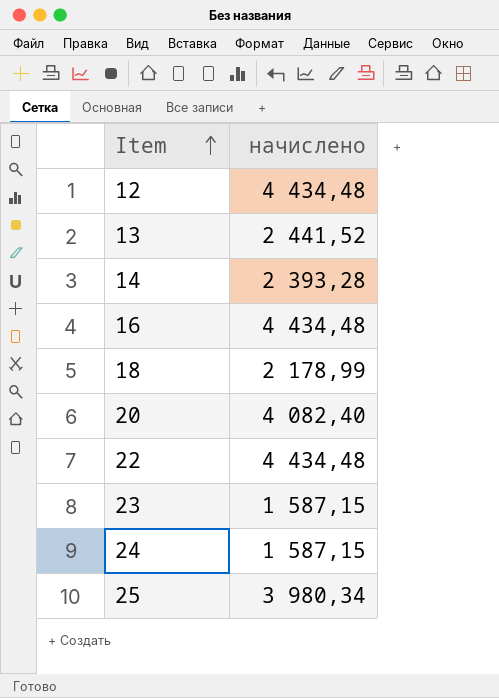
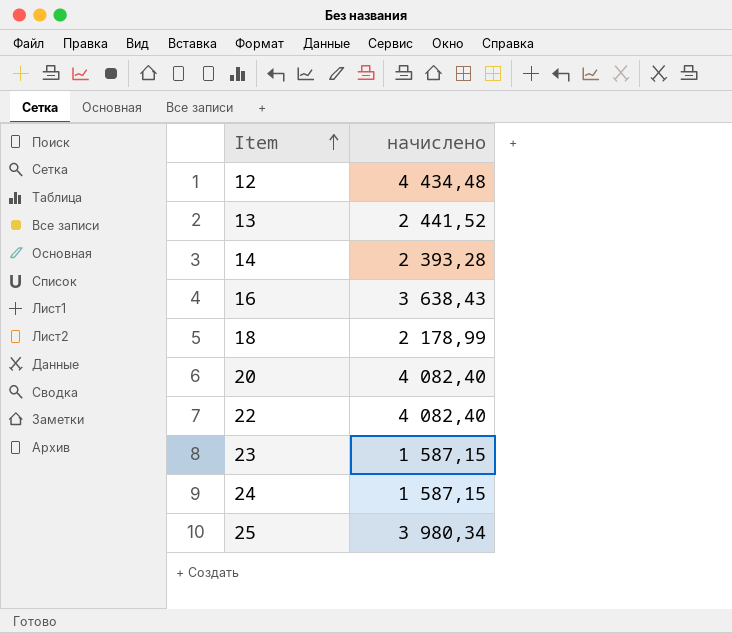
16 | начислено: 4 434,48 -> 3 638,43
22 | начислено: 4 434,48 -> 4 082,40

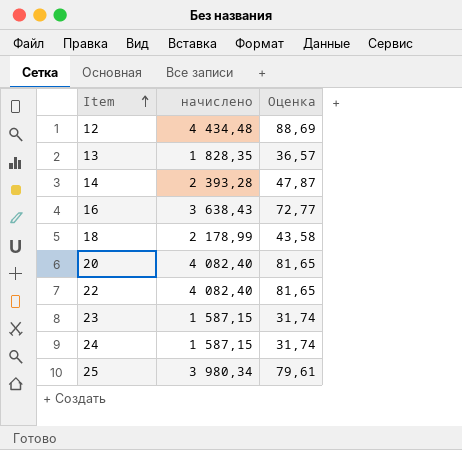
column Оценка | formula: none -> [начислено] * 0,02
13 | начислено: 2 441,52 -> 1 828,35

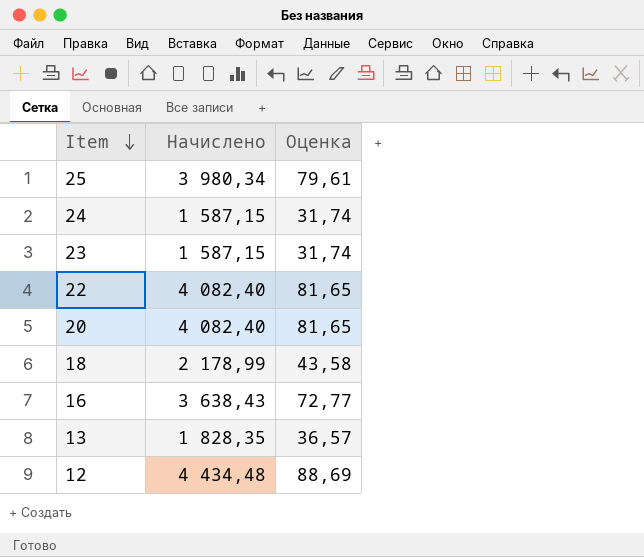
row order: Item ascending -> Item descending
column name: начислено -> Начислено
row 14: 2 393,28 | 47,87 -> none

